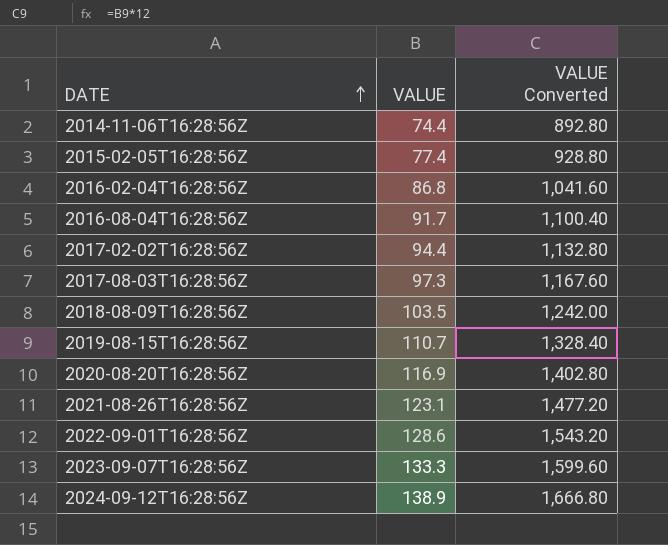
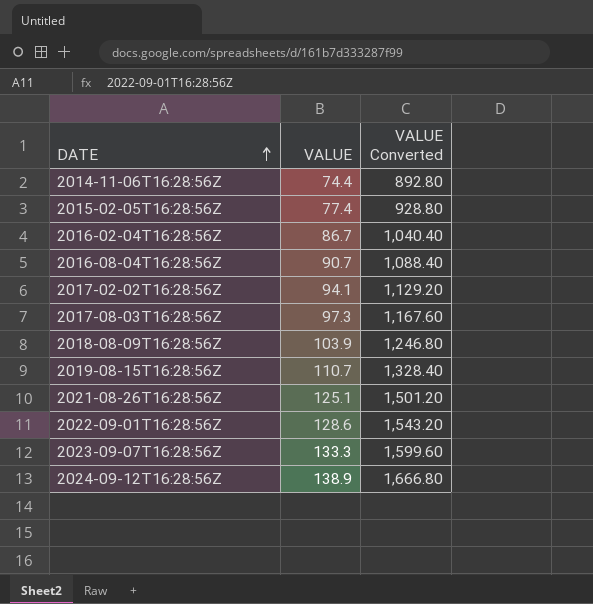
row 2020-08-20T16:28:56Z: 116.9 | 1,402.80 -> none
2016-02-04T16:28:56Z | VALUE: 86.8 -> 86.7
2016-02-04T16:28:56Z | VALUE Converted: 1,041.60 -> 1,040.40
2016-08-04T16:28:56Z | VALUE: 91.7 -> 90.7
2016-08-04T16:28:56Z | VALUE Converted: 1,100.40 -> 1,088.40
2017-02-02T16:28:56Z | VALUE: 94.4 -> 94.1
2017-02-02T16:28:56Z | VALUE Converted: 1,132.80 -> 1,129.20
2018-08-09T16:28:56Z | VALUE: 103.5 -> 103.9
2018-08-09T16:28:56Z | VALUE Converted: 1,242.00 -> 1,246.80
2021-08-26T16:28:56Z | VALUE: 123.1 -> 125.1
2021-08-26T16:28:56Z | VALUE Converted: 1,477.20 -> 1,501.20

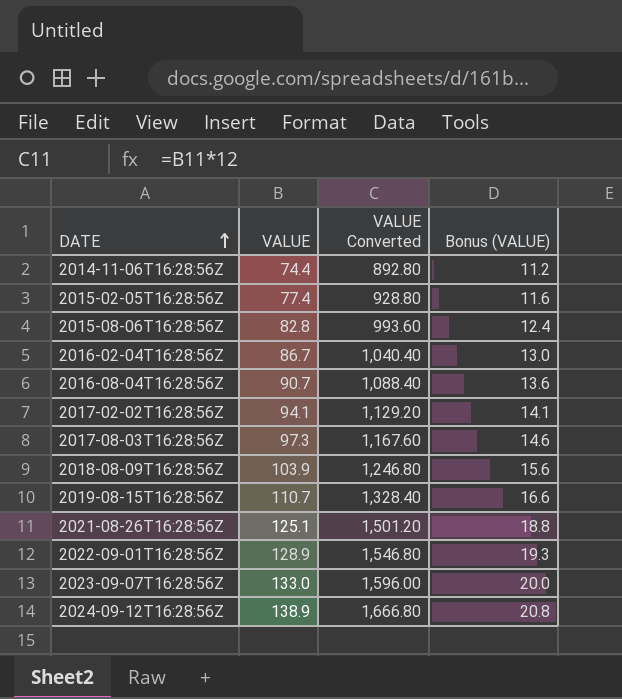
column Bonus (VALUE) | formula: none -> [VALUE] * 0.15
row 2015-08-06T16:28:56Z: none -> 82.8 | 993.60 | 12.4
2022-09-01T16:28:56Z | VALUE: 128.6 -> 128.9
2022-09-01T16:28:56Z | VALUE Converted: 1,543.20 -> 1,546.80
2023-09-07T16:28:56Z | VALUE: 133.3 -> 133.0
2023-09-07T16:28:56Z | VALUE Converted: 1,599.60 -> 1,596.00

